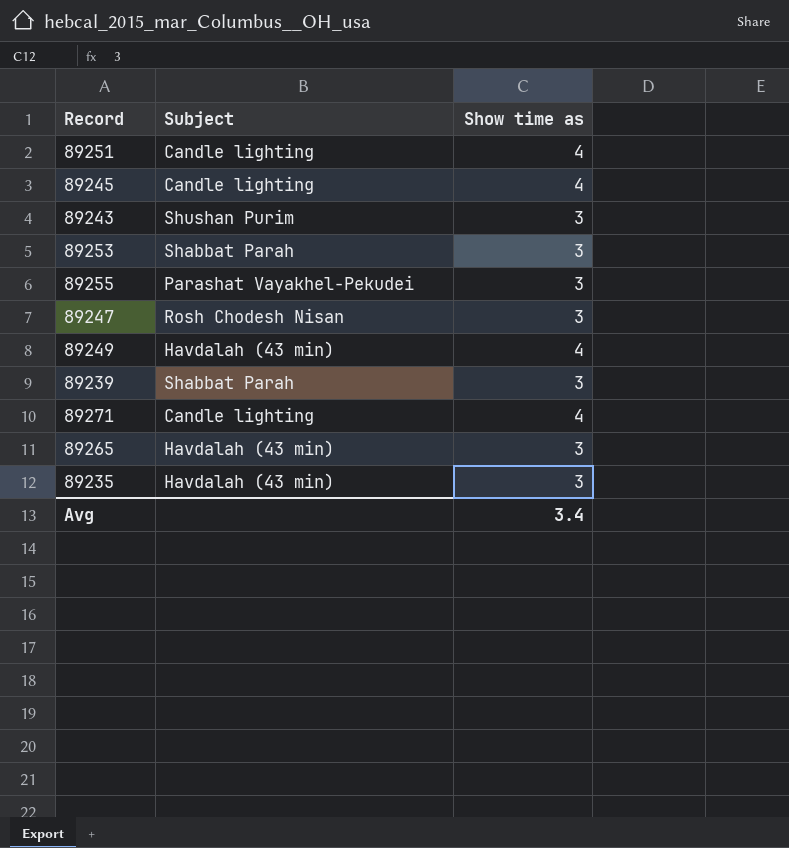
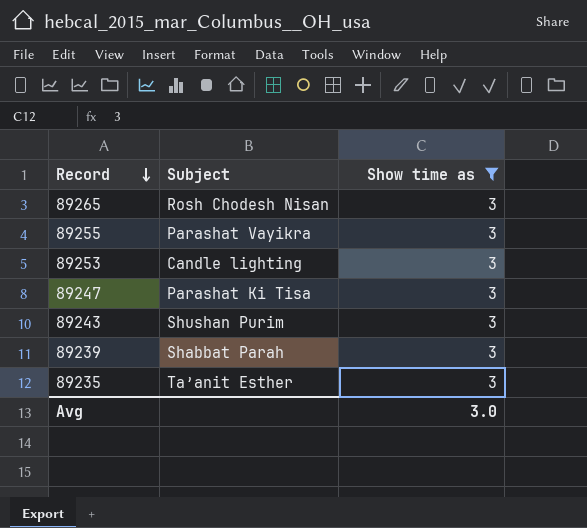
filter: none -> Show time as = 3
row order: none -> Record descending
89265 | Subject: Havdalah (43 min) -> Rosh Chodesh Nisan
89255 | Subject: Parashat Vayakhel-Pekudei -> Parashat Vayikra
89253 | Subject: Shabbat Parah -> Candle lighting
89247 | Subject: Rosh Chodesh Nisan -> Parashat Ki Tisa
89235 | Subject: Havdalah (43 min) -> Ta’anit Esther
Avg | Show time as: 3.4 -> 3.0

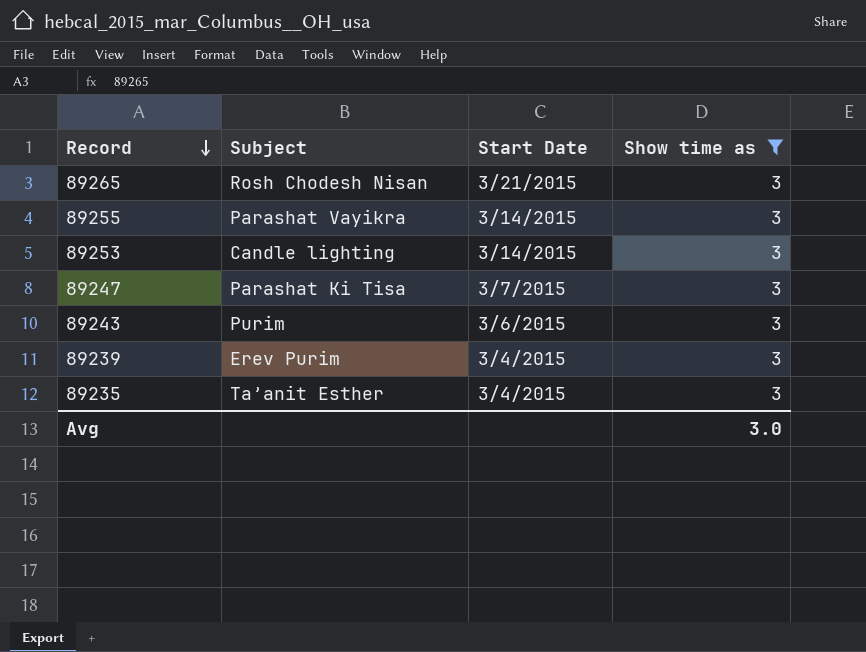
column Start Date | position: none -> 3
89243 | Subject: Shushan Purim -> Purim
89239 | Subject: Shabbat Parah -> Erev Purim

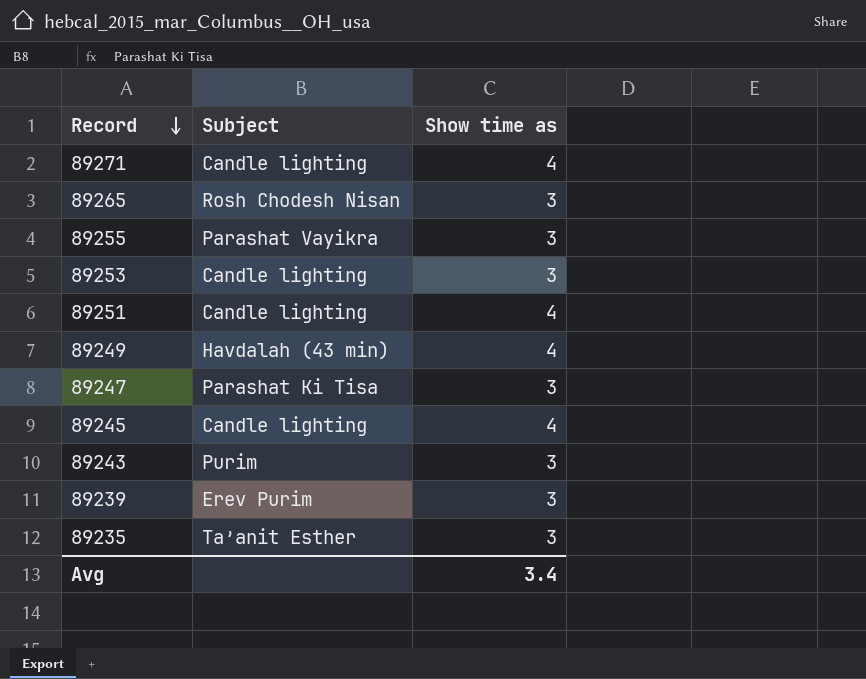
filter: Show time as = 3 -> none
column Start Date | position: 3 -> none
Avg | Show time as: 3.0 -> 3.4

